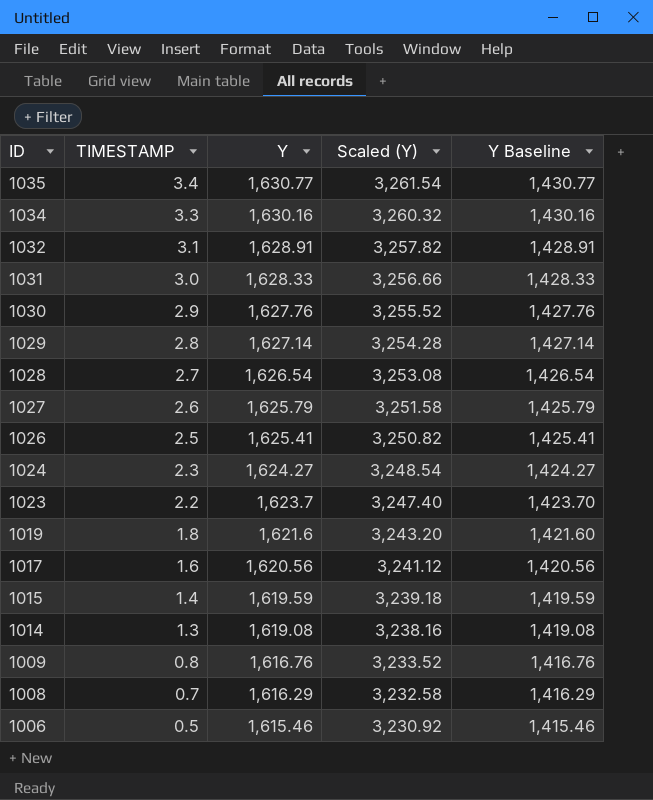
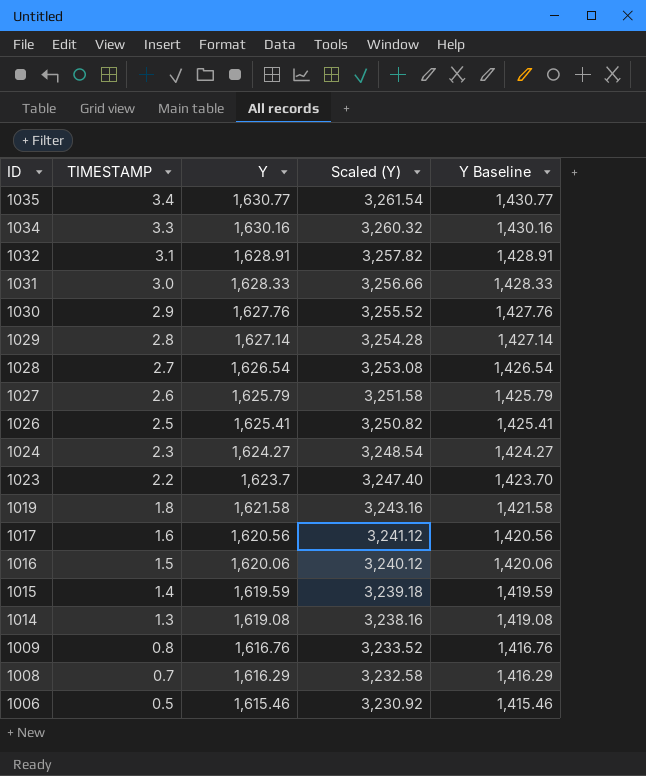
1019 | Y: 1,621.6 -> 1,621.58
1019 | Scaled (Y): 3,243.20 -> 3,243.16
1019 | Y Baseline: 1,421.60 -> 1,421.58
row 1016: none -> 1.5 | 1,620.06 | 3,240.12 | 1,420.06

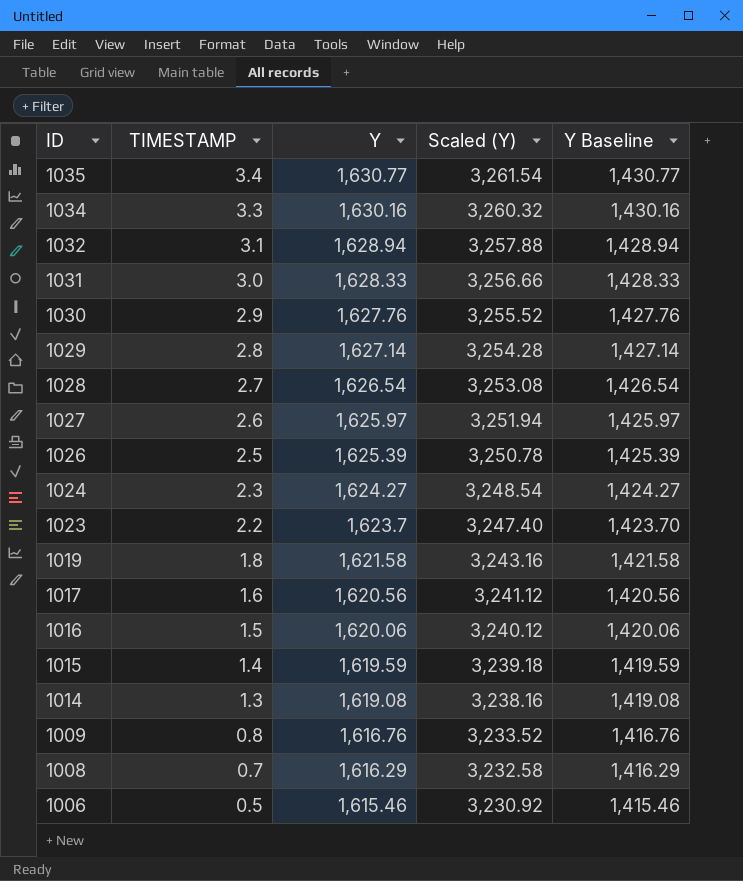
1032 | Y: 1,628.91 -> 1,628.94
1032 | Scaled (Y): 3,257.82 -> 3,257.88
1032 | Y Baseline: 1,428.91 -> 1,428.94
1027 | Y: 1,625.79 -> 1,625.97
1027 | Scaled (Y): 3,251.58 -> 3,251.94
1027 | Y Baseline: 1,425.79 -> 1,425.97
1026 | Y: 1,625.41 -> 1,625.39
1026 | Scaled (Y): 3,250.82 -> 3,250.78
1026 | Y Baseline: 1,425.41 -> 1,425.39

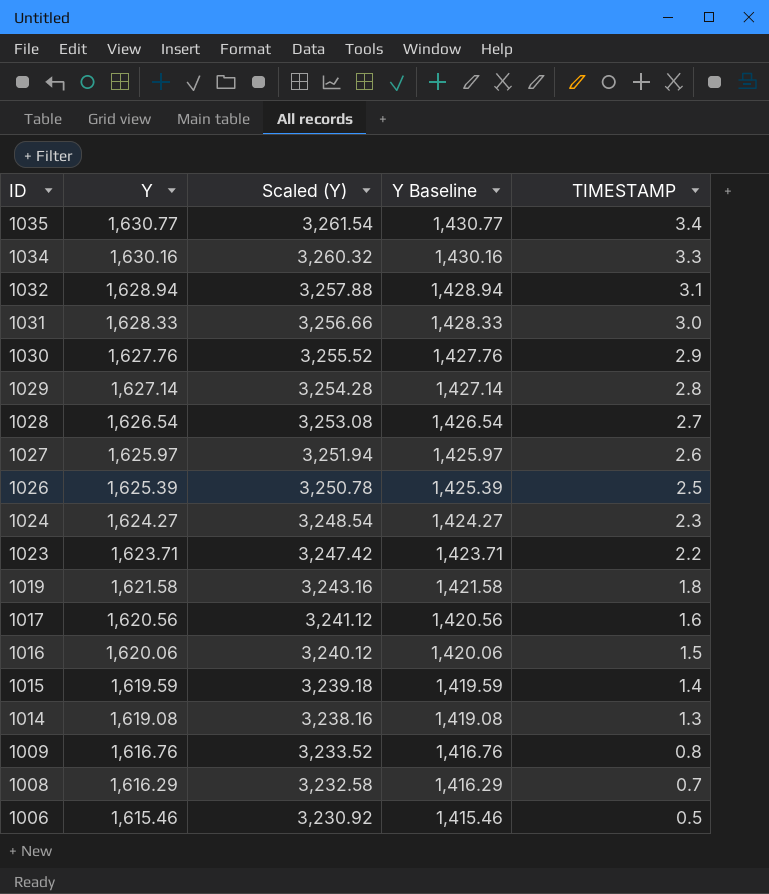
column TIMESTAMP | position: 2 -> 5
1023 | Y: 1,623.7 -> 1,623.71
1023 | Scaled (Y): 3,247.40 -> 3,247.42
1023 | Y Baseline: 1,423.70 -> 1,423.71

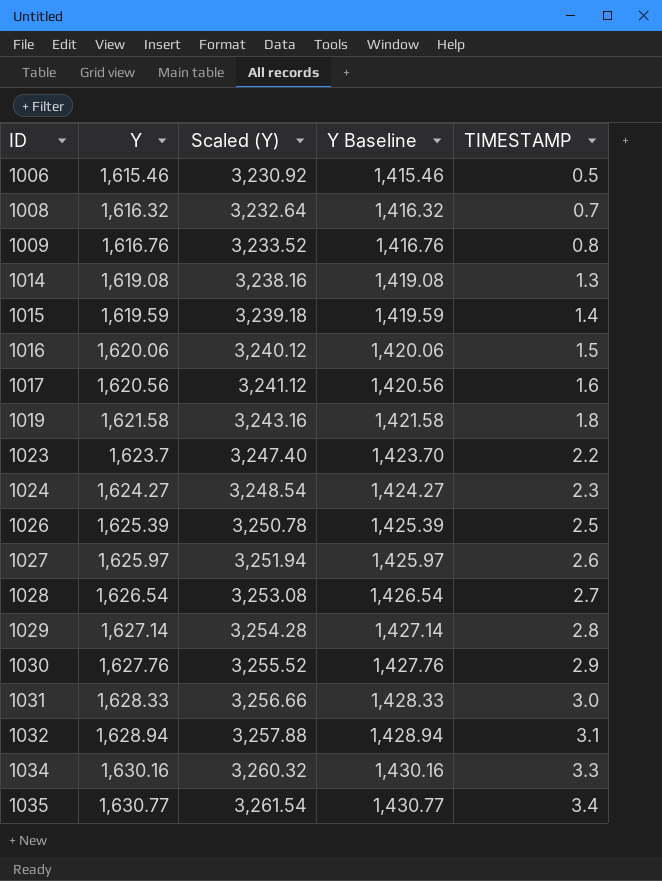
row order: ID descending -> ID ascending
1008 | Y: 1,616.29 -> 1,616.32
1008 | Scaled (Y): 3,232.58 -> 3,232.64
1008 | Y Baseline: 1,416.29 -> 1,416.32
1023 | Y: 1,623.71 -> 1,623.7
1023 | Scaled (Y): 3,247.42 -> 3,247.40
1023 | Y Baseline: 1,423.71 -> 1,423.70

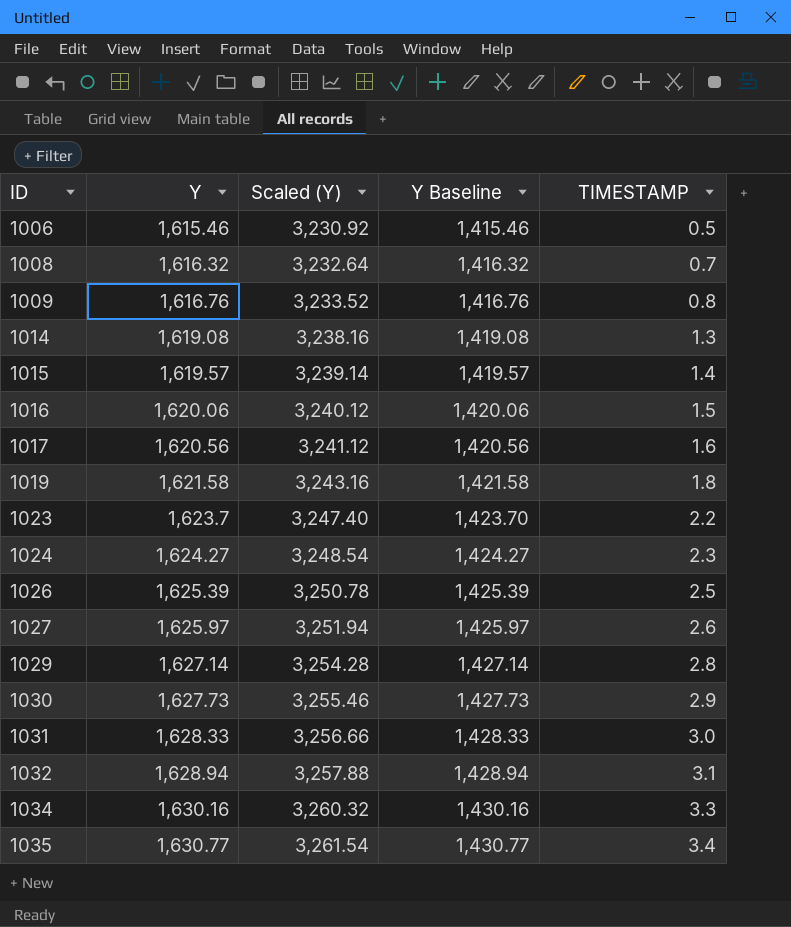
row 1028: 1,626.54 | 3,253.08 | 1,426.54 | 2.7 -> none
1015 | Y: 1,619.59 -> 1,619.57
1015 | Scaled (Y): 3,239.18 -> 3,239.14
1015 | Y Baseline: 1,419.59 -> 1,419.57
1030 | Y: 1,627.76 -> 1,627.73
1030 | Scaled (Y): 3,255.52 -> 3,255.46
1030 | Y Baseline: 1,427.76 -> 1,427.73

